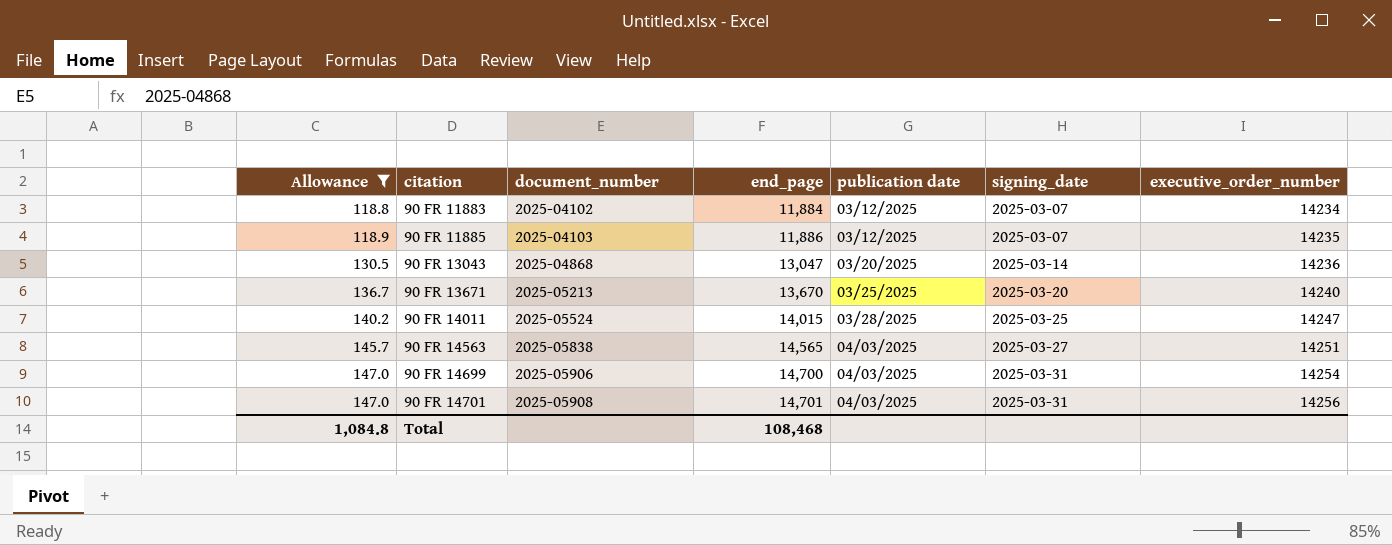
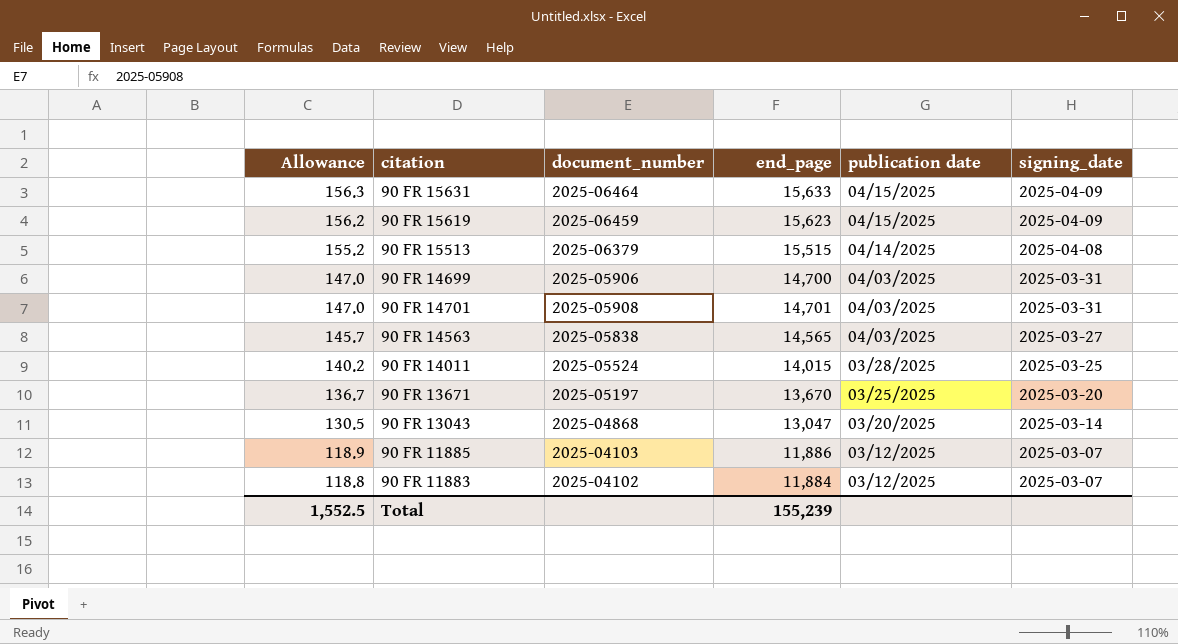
filter: Allowance <= 147.0 -> none
row order: Allowance ascending -> Allowance descending
column executive_order_number | position: 7 -> none
90 FR 13671 | document_number: 2025-05213 -> 2025-05197
Total | Allowance: 1,084.8 -> 1,552.5
Total | end_page: 108,468 -> 155,239

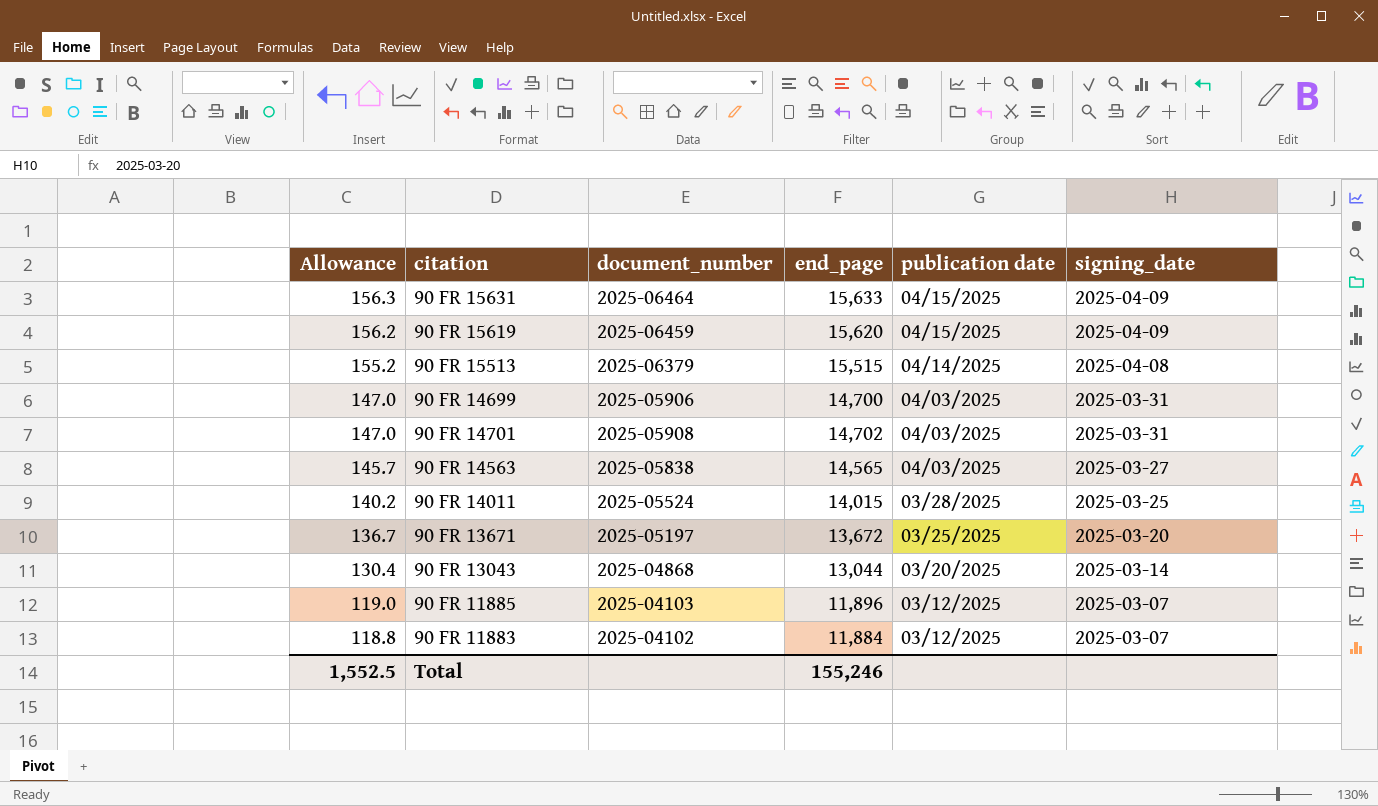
90 FR 15619 | end_page: 15,623 -> 15,620
90 FR 14701 | end_page: 14,701 -> 14,702
90 FR 13671 | end_page: 13,670 -> 13,672
90 FR 13043 | Allowance: 130.5 -> 130.4
90 FR 13043 | end_page: 13,047 -> 13,044
90 FR 11885 | Allowance: 118.9 -> 119.0
90 FR 11885 | end_page: 11,886 -> 11,896
Total | end_page: 155,239 -> 155,246

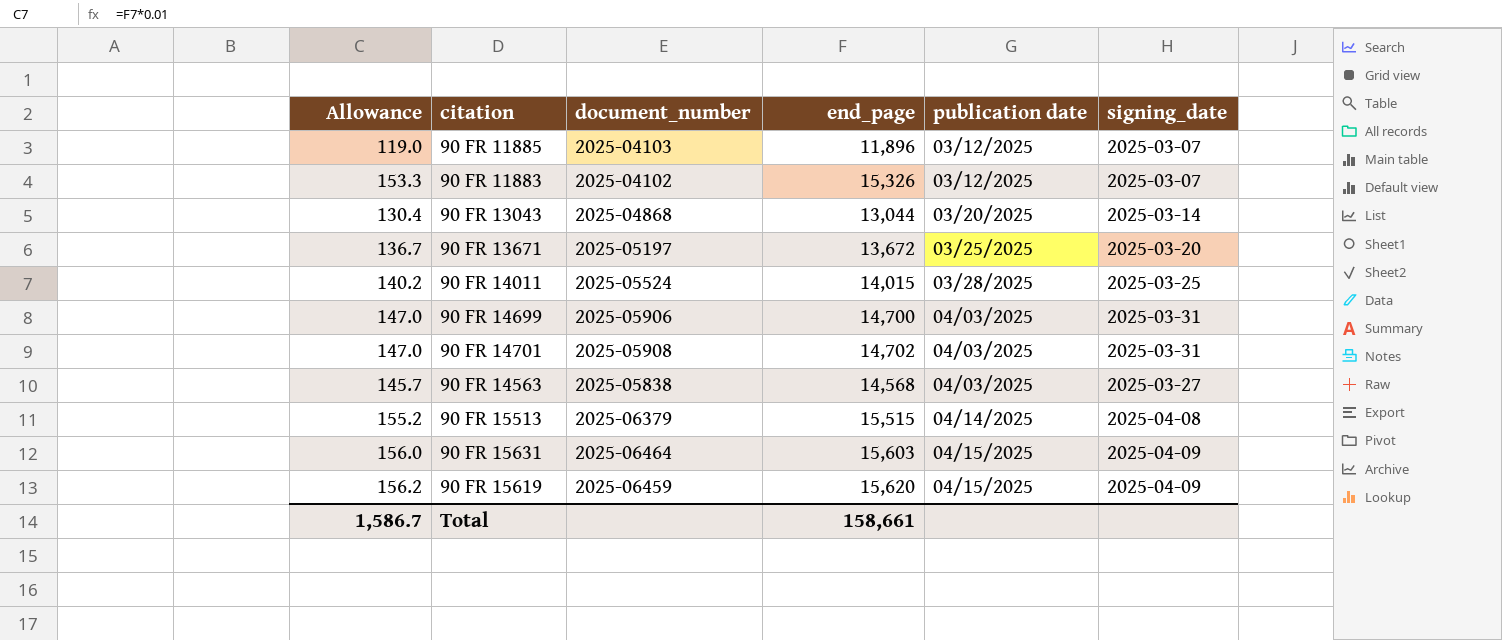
row order: Allowance descending -> publication date ascending
90 FR 11883 | Allowance: 118.8 -> 153.3
90 FR 11883 | end_page: 11,884 -> 15,326
90 FR 14563 | end_page: 14,565 -> 14,568
90 FR 15631 | Allowance: 156.3 -> 156.0
90 FR 15631 | end_page: 15,633 -> 15,603
Total | Allowance: 1,552.5 -> 1,586.7
Total | end_page: 155,246 -> 158,661

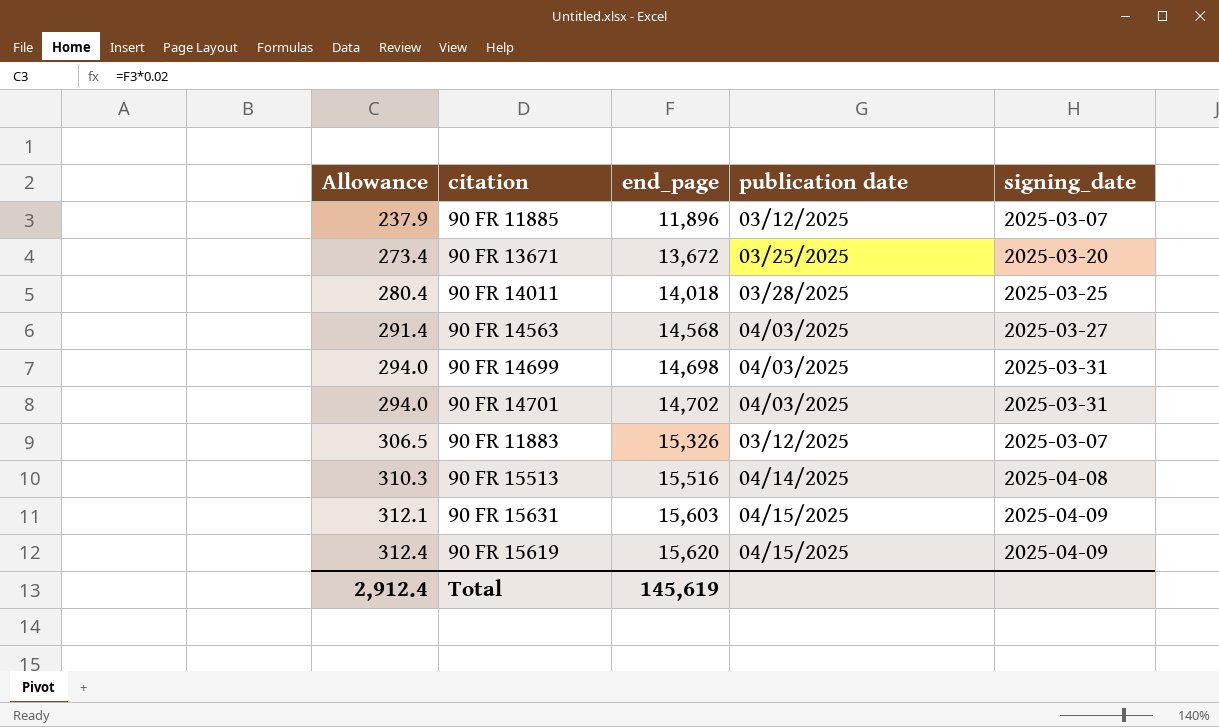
row order: publication date ascending -> Allowance ascending
column document_number | position: 3 -> none
column Allowance | formula: [end_page] * 0.01 -> [end_page] * 0.02
row 90 FR 13043: 130.4 | 2025-04868 | 13,044 | 03/20/2025 | 2025-03-14 -> none
90 FR 14011 | end_page: 14,015 -> 14,018
90 FR 14699 | end_page: 14,700 -> 14,698
90 FR 15513 | end_page: 15,515 -> 15,516
Total | Allowance: 1,586.7 -> 2,912.4
Total | end_page: 158,661 -> 145,619

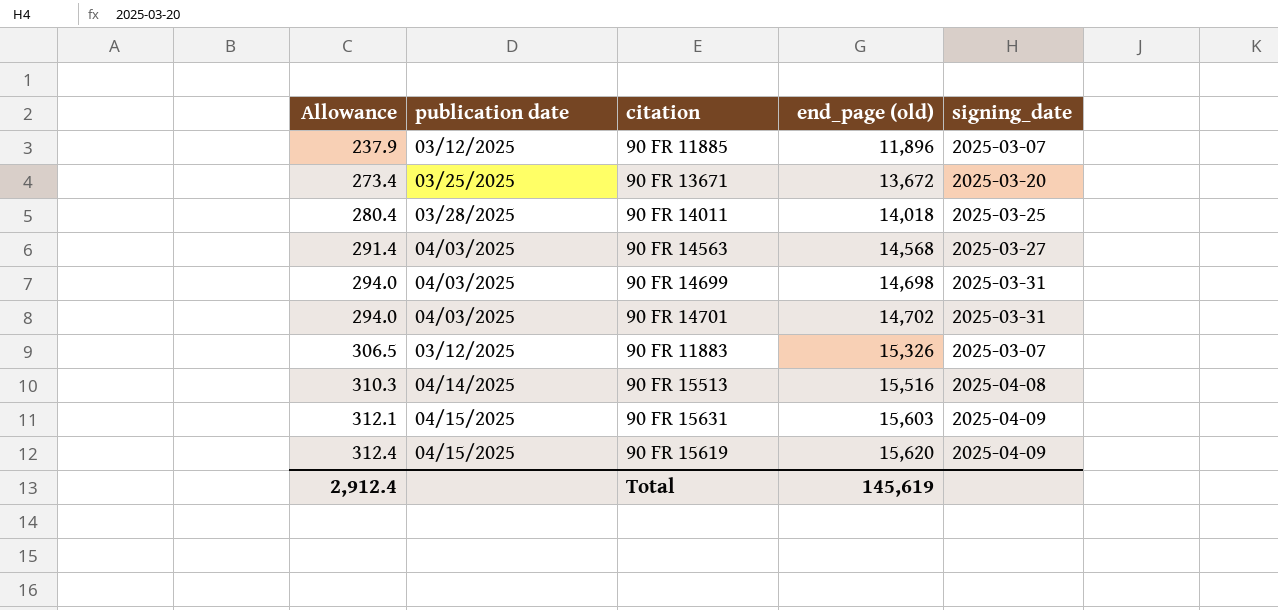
column publication date | position: 4 -> 2
column name: end_page -> end_page (old)

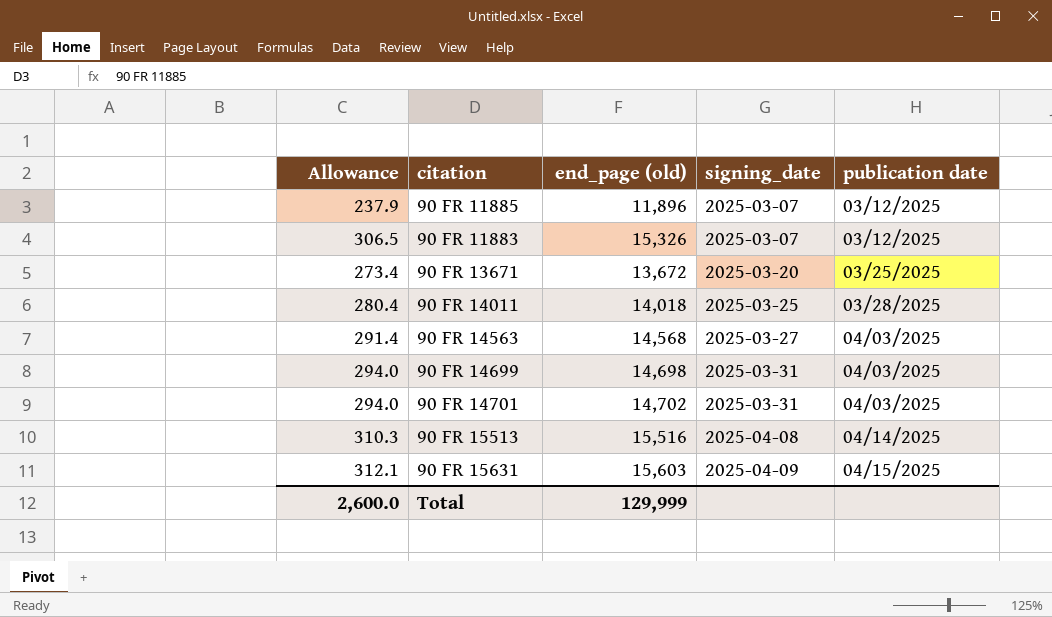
row order: Allowance ascending -> signing_date ascending
column publication date | position: 2 -> 5
row 90 FR 15619: 312.4 | 04/15/2025 | 15,620 | 2025-04-09 -> none
Total | Allowance: 2,912.4 -> 2,600.0
Total | end_page (old): 145,619 -> 129,999

